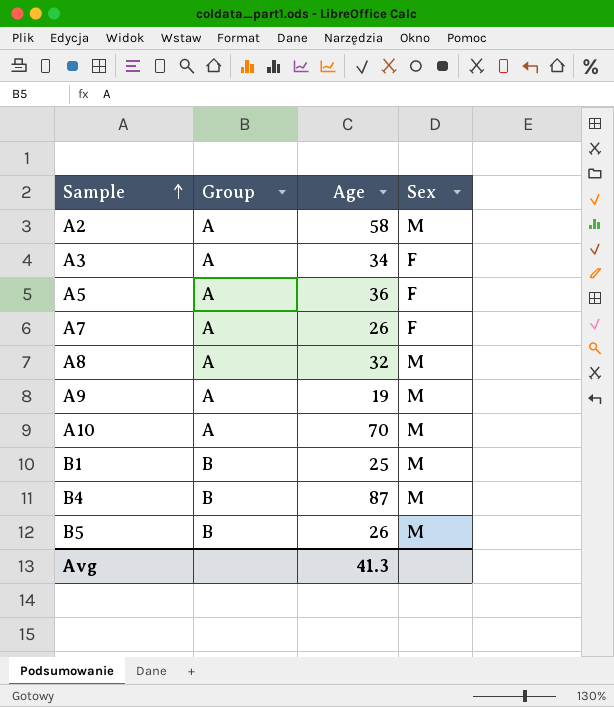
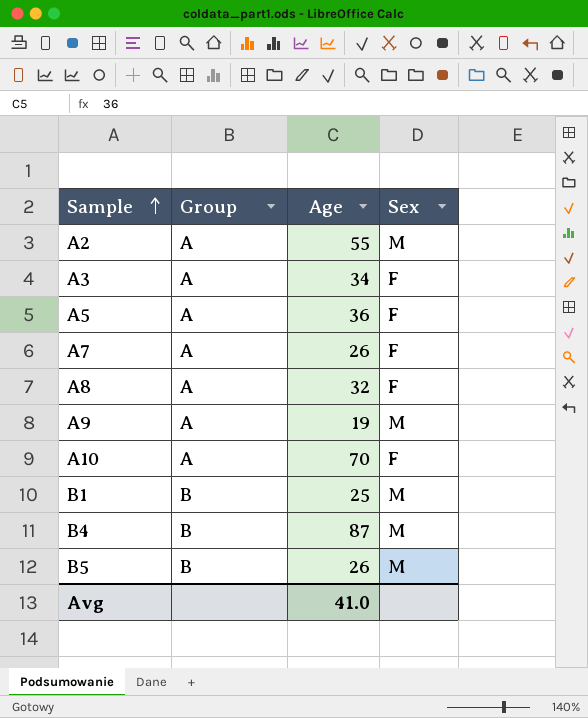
A2 | Age: 58 -> 55
A8 | Sex: M -> F
A10 | Sex: M -> F
Avg | Age: 41.3 -> 41.0

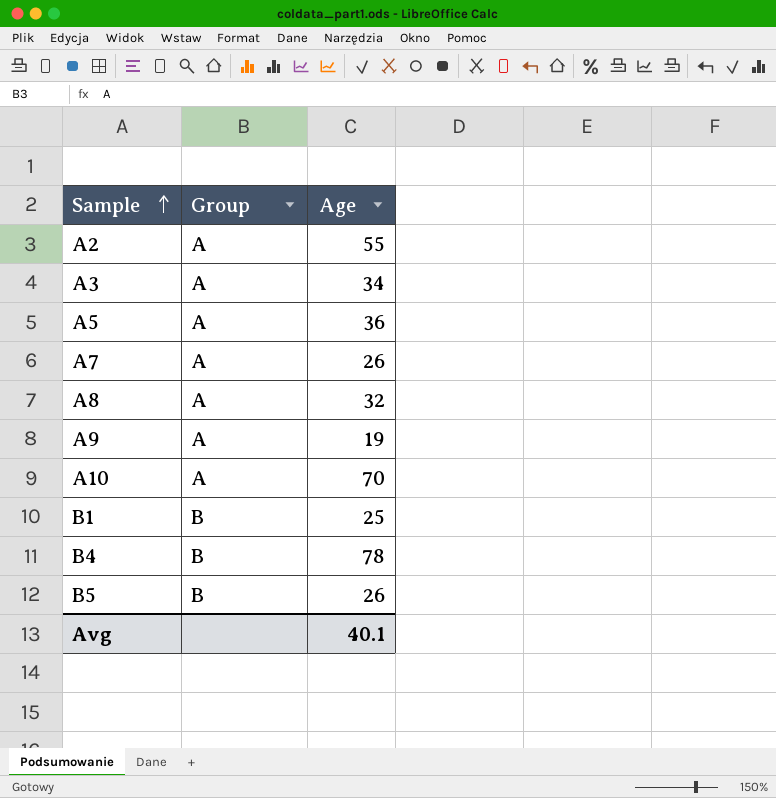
column Sex | position: 4 -> none
B4 | Age: 87 -> 78
Avg | Age: 41.0 -> 40.1

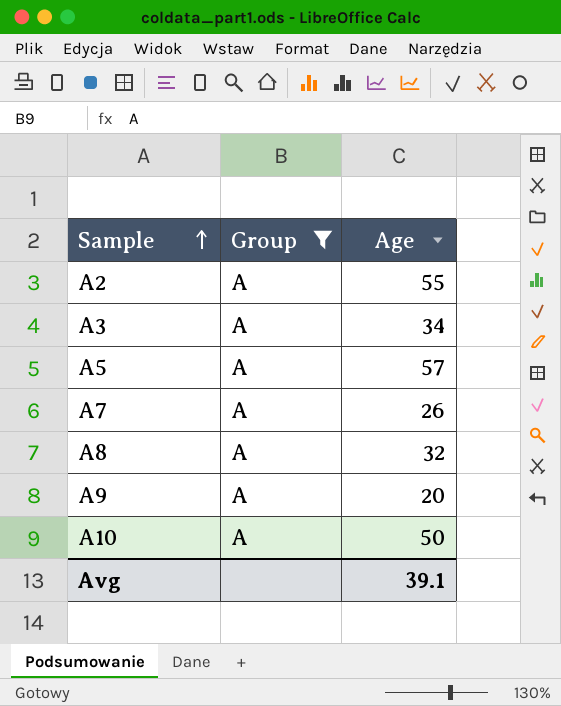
filter: none -> Group = A
A5 | Age: 36 -> 57
A9 | Age: 19 -> 20
A10 | Age: 70 -> 50
Avg | Age: 40.1 -> 39.1

